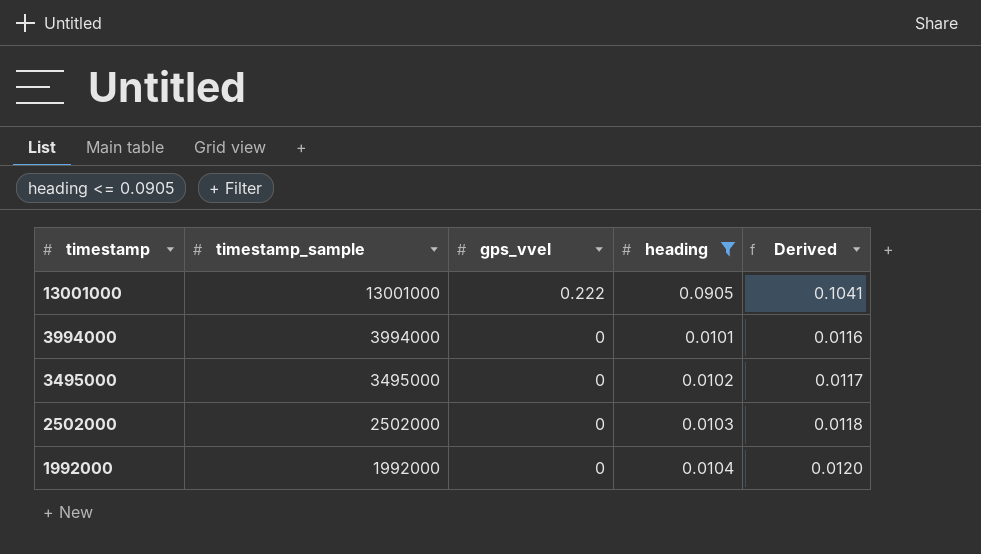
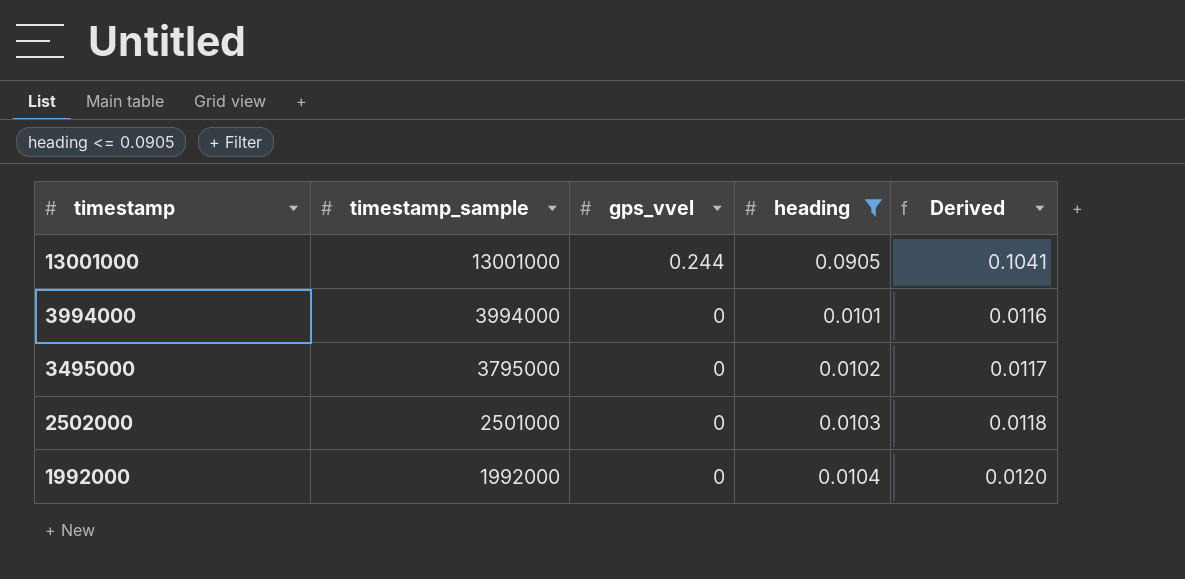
13001000 | gps_vvel: 0.222 -> 0.244
3495000 | timestamp_sample: 3495000 -> 3795000
2502000 | timestamp_sample: 2502000 -> 2501000

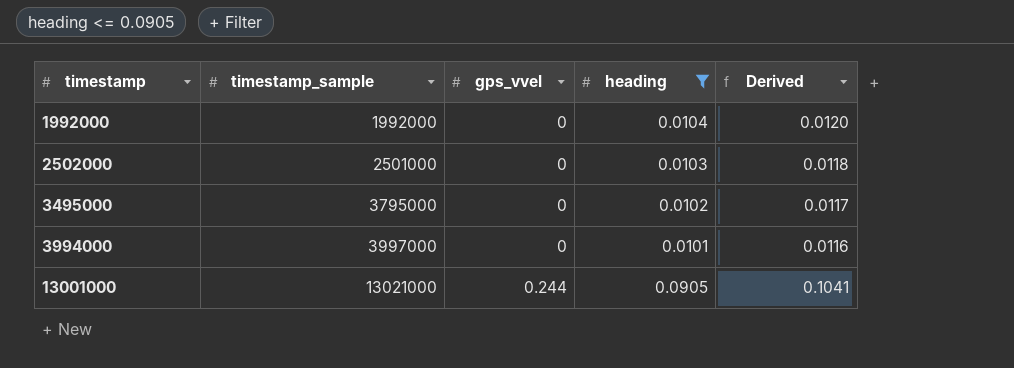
row order: timestamp descending -> timestamp ascending
3994000 | timestamp_sample: 3994000 -> 3997000
13001000 | timestamp_sample: 13001000 -> 13021000

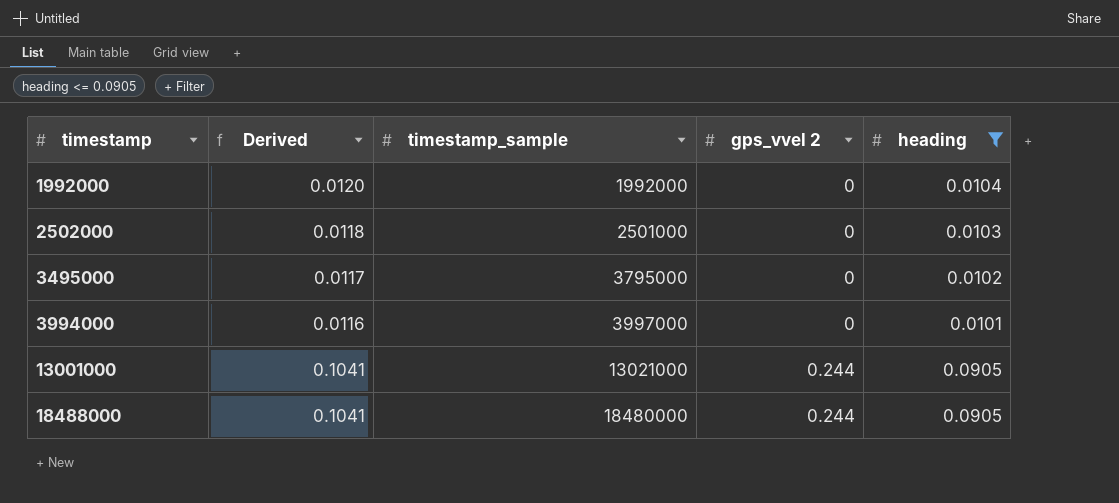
column Derived | position: 5 -> 2
column name: gps_vvel -> gps_vvel 2
row 18488000: none -> 0.1041 | 18480000 | 0.244 | 0.0905

